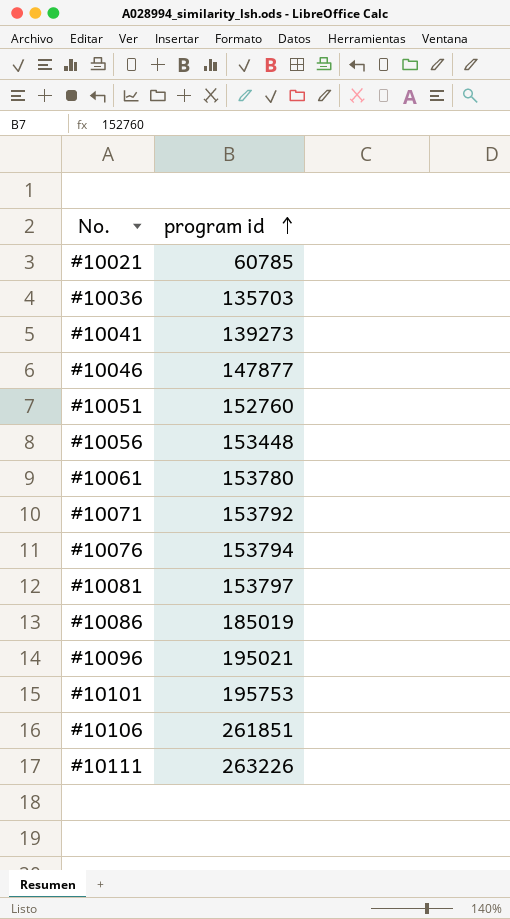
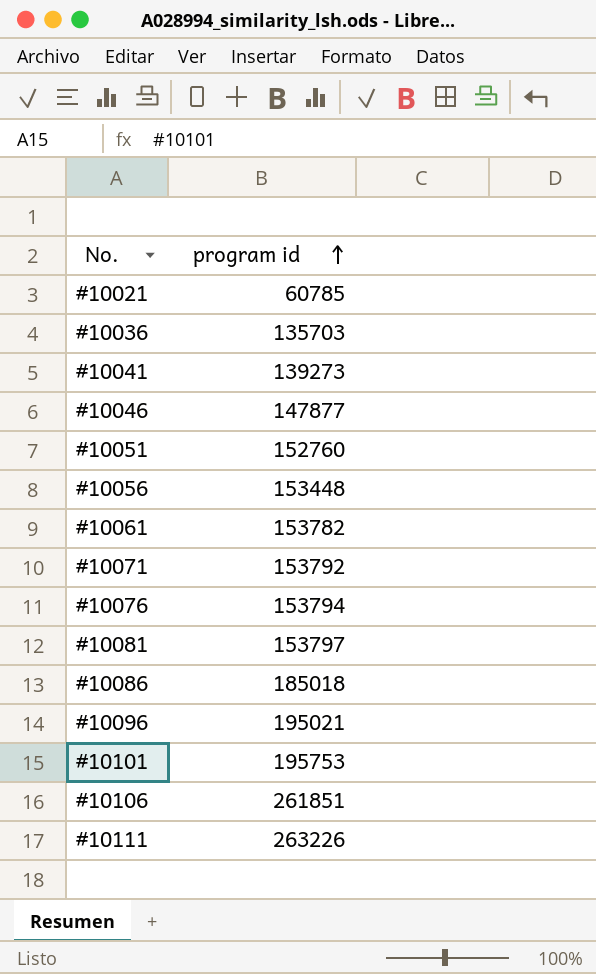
#10061 | program id: 153780 -> 153782
#10086 | program id: 185019 -> 185018

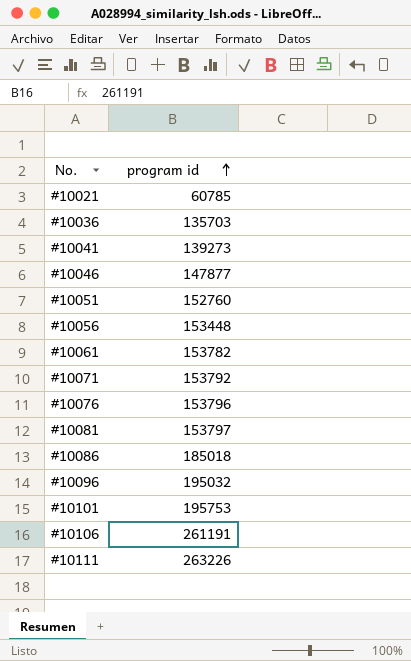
#10076 | program id: 153794 -> 153796
#10096 | program id: 195021 -> 195032
#10106 | program id: 261851 -> 261191

